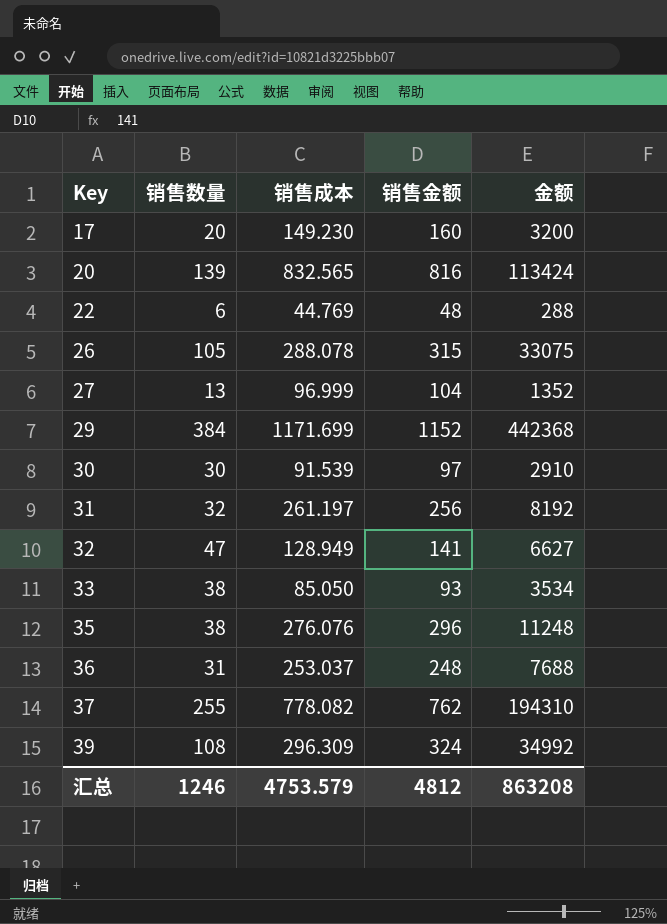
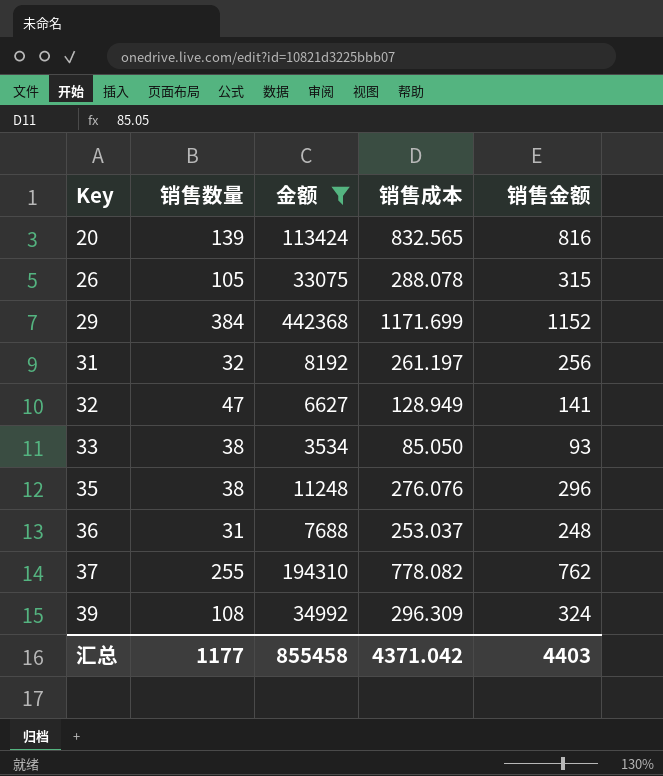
filter: none -> 金额 >= 3534
column 金额 | position: 5 -> 3
汇总 | 销售数量: 1246 -> 1177
汇总 | 金额: 863208 -> 855458
汇总 | 销售成本: 4753.579 -> 4371.042
汇总 | 销售金额: 4812 -> 4403

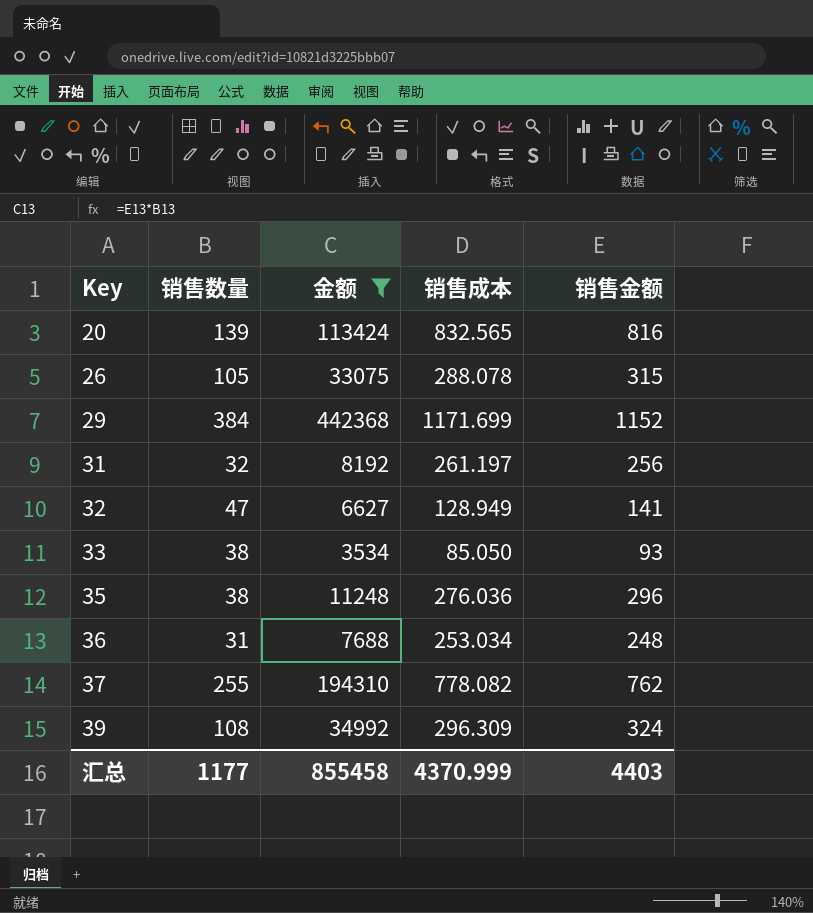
35 | 销售成本: 276.076 -> 276.036
36 | 销售成本: 253.037 -> 253.034
汇总 | 销售成本: 4371.042 -> 4370.999

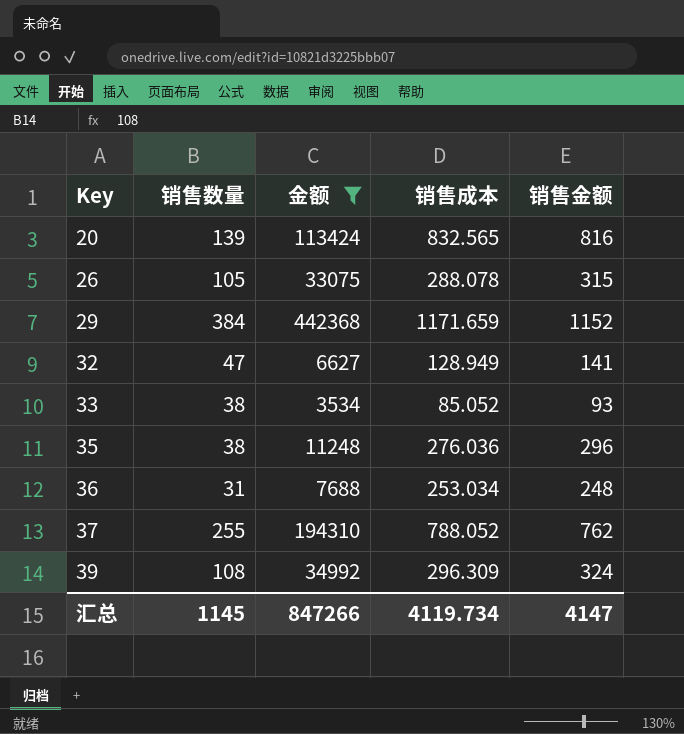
row 31: 32 | 8192 | 261.197 | 256 -> none
29 | 销售成本: 1171.699 -> 1171.659
33 | 销售成本: 85.050 -> 85.052
37 | 销售成本: 778.082 -> 788.052
汇总 | 销售数量: 1177 -> 1145
汇总 | 金额: 855458 -> 847266
汇总 | 销售成本: 4370.999 -> 4119.734
汇总 | 销售金额: 4403 -> 4147

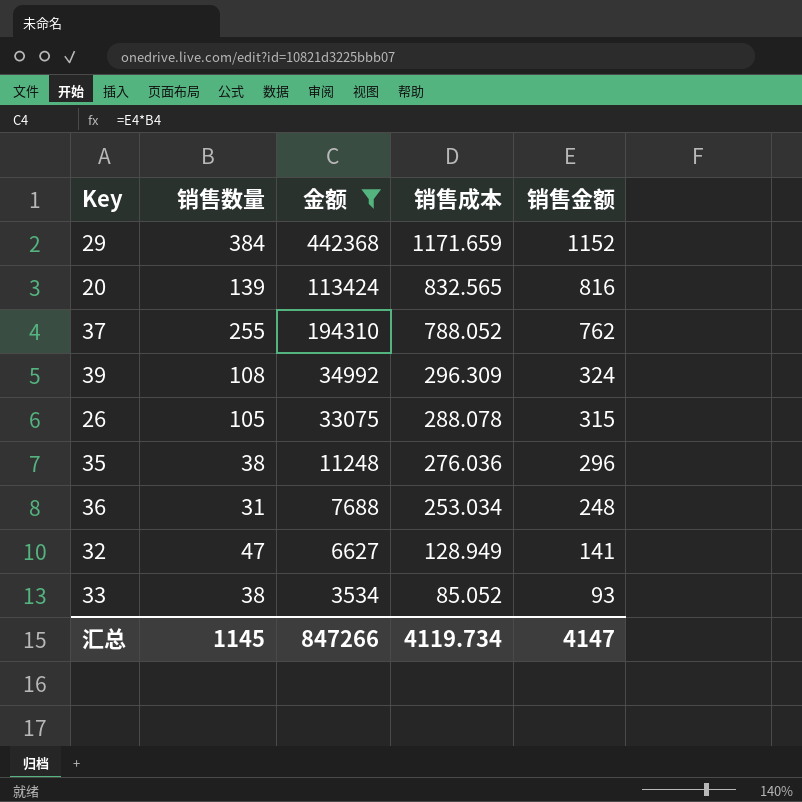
row order: Key ascending -> 销售成本 descending

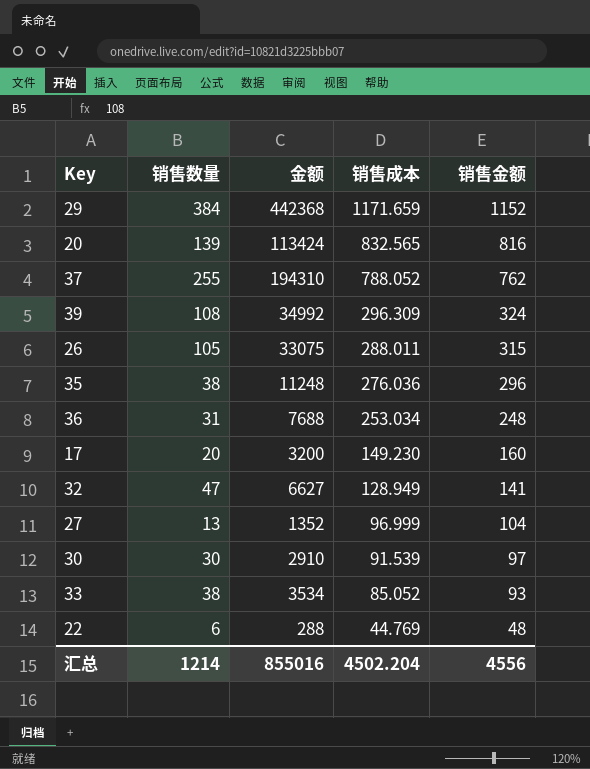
filter: 金额 >= 3534 -> none
26 | 销售成本: 288.078 -> 288.011
汇总 | 销售数量: 1145 -> 1214
汇总 | 金额: 847266 -> 855016
汇总 | 销售成本: 4119.734 -> 4502.204
汇总 | 销售金额: 4147 -> 4556

